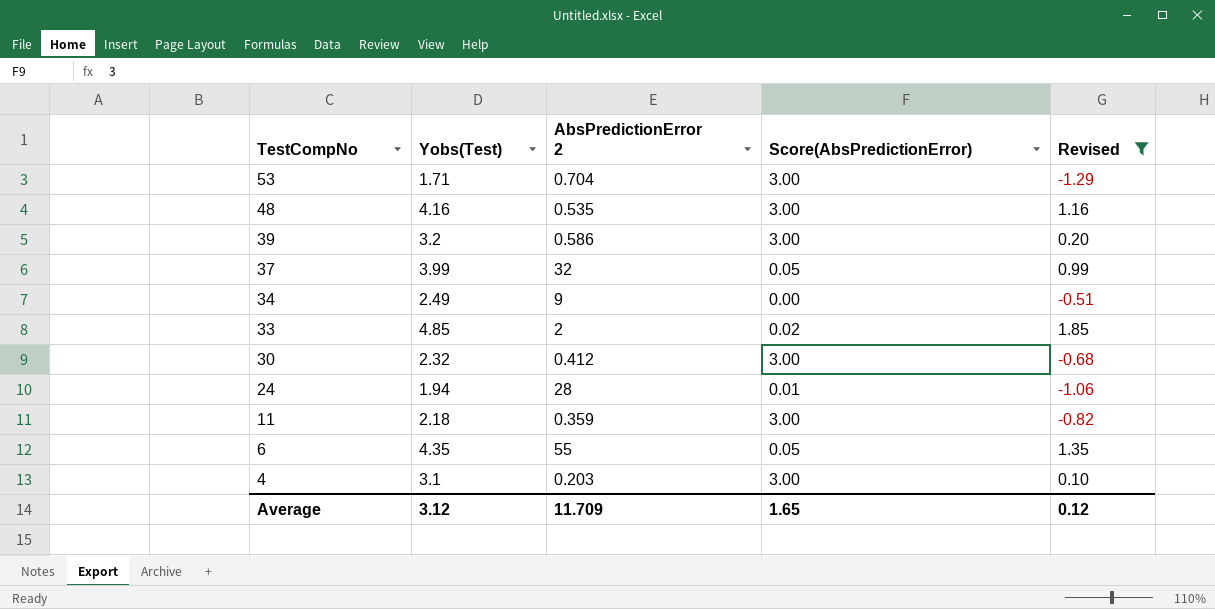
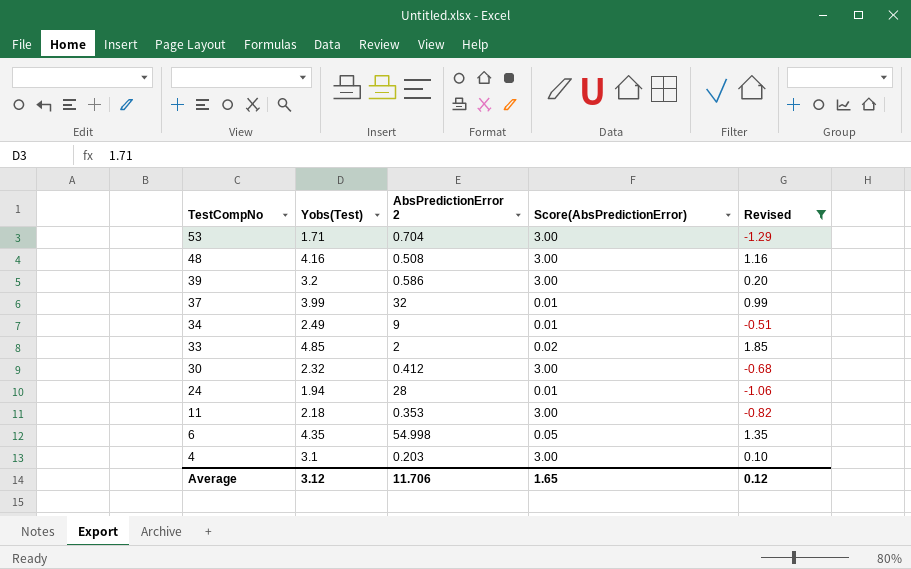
48 | AbsPredictionError 2: 0.535 -> 0.508
37 | Score(AbsPredictionError): 0.05 -> 0.01
34 | Score(AbsPredictionError): 0.00 -> 0.01
11 | AbsPredictionError 2: 0.359 -> 0.353
6 | AbsPredictionError 2: 55 -> 54.998
Average | AbsPredictionError 2: 11.709 -> 11.706

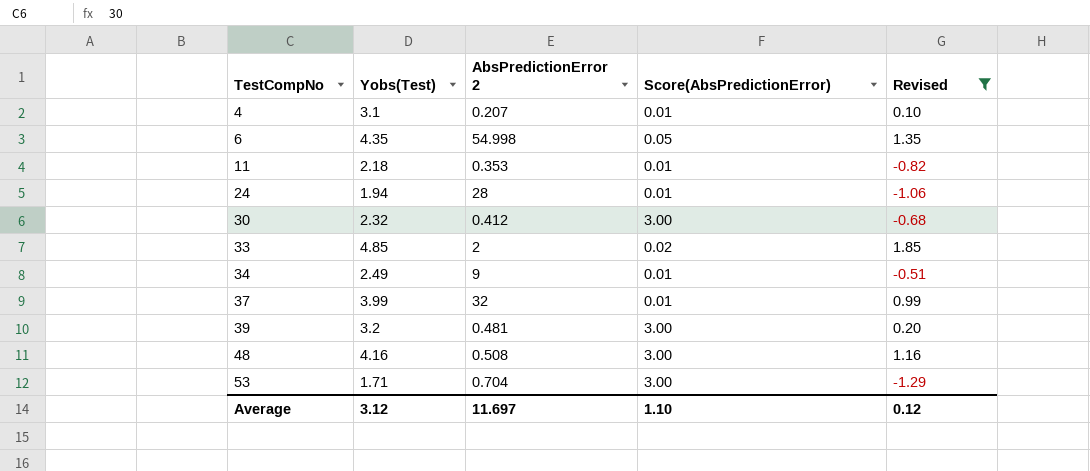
row order: TestCompNo descending -> TestCompNo ascending
4 | AbsPredictionError 2: 0.203 -> 0.207
4 | Score(AbsPredictionError): 3.00 -> 0.01
11 | Score(AbsPredictionError): 3.00 -> 0.01
39 | AbsPredictionError 2: 0.586 -> 0.481
Average | AbsPredictionError 2: 11.706 -> 11.697
Average | Score(AbsPredictionError): 1.65 -> 1.10

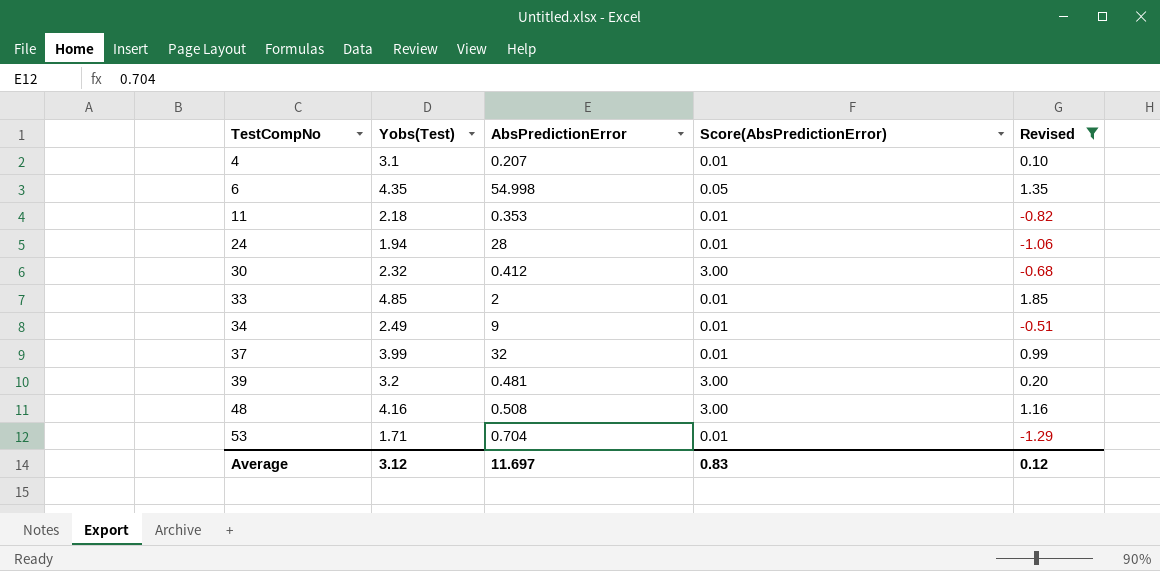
column name: AbsPredictionError 2 -> AbsPredictionError
33 | Score(AbsPredictionError): 0.02 -> 0.01
53 | Score(AbsPredictionError): 3.00 -> 0.01
Average | Score(AbsPredictionError): 1.10 -> 0.83

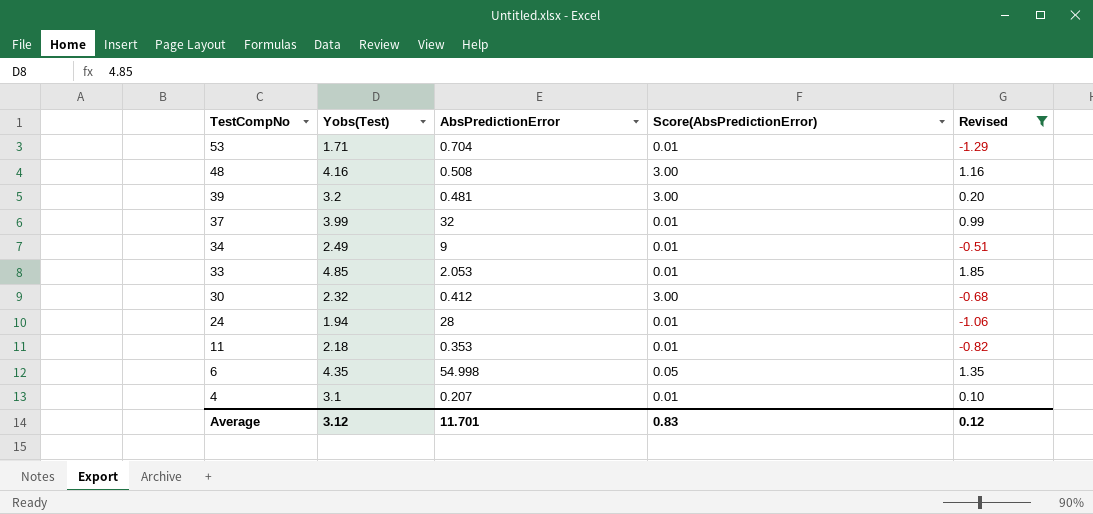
row order: TestCompNo ascending -> TestCompNo descending
33 | AbsPredictionError: 2 -> 2.053
Average | AbsPredictionError: 11.697 -> 11.701

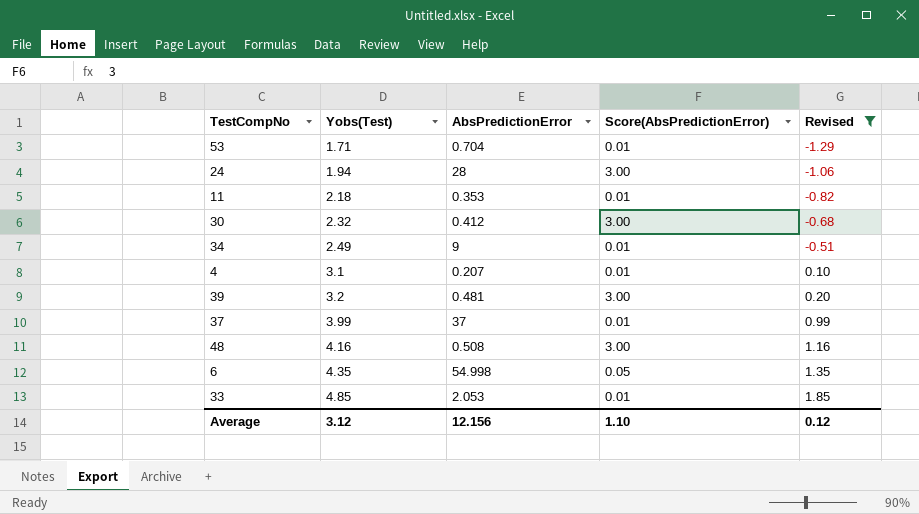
row order: TestCompNo descending -> Yobs(Test) ascending
24 | Score(AbsPredictionError): 0.01 -> 3.00
37 | AbsPredictionError: 32 -> 37
Average | AbsPredictionError: 11.701 -> 12.156
Average | Score(AbsPredictionError): 0.83 -> 1.10

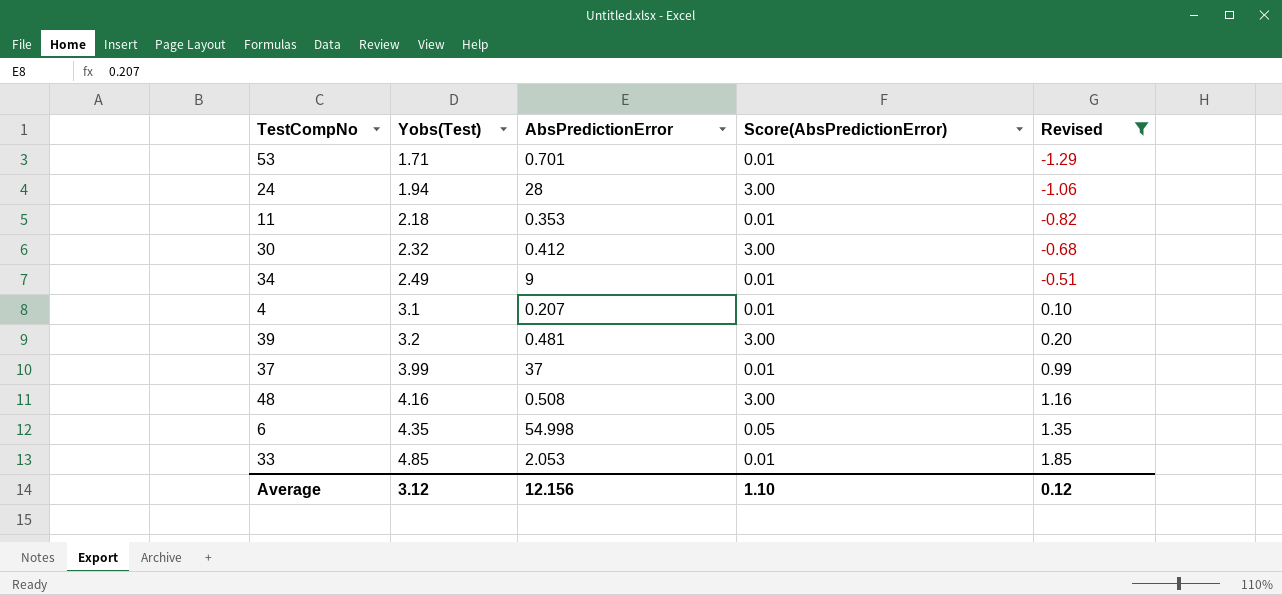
53 | AbsPredictionError: 0.704 -> 0.701

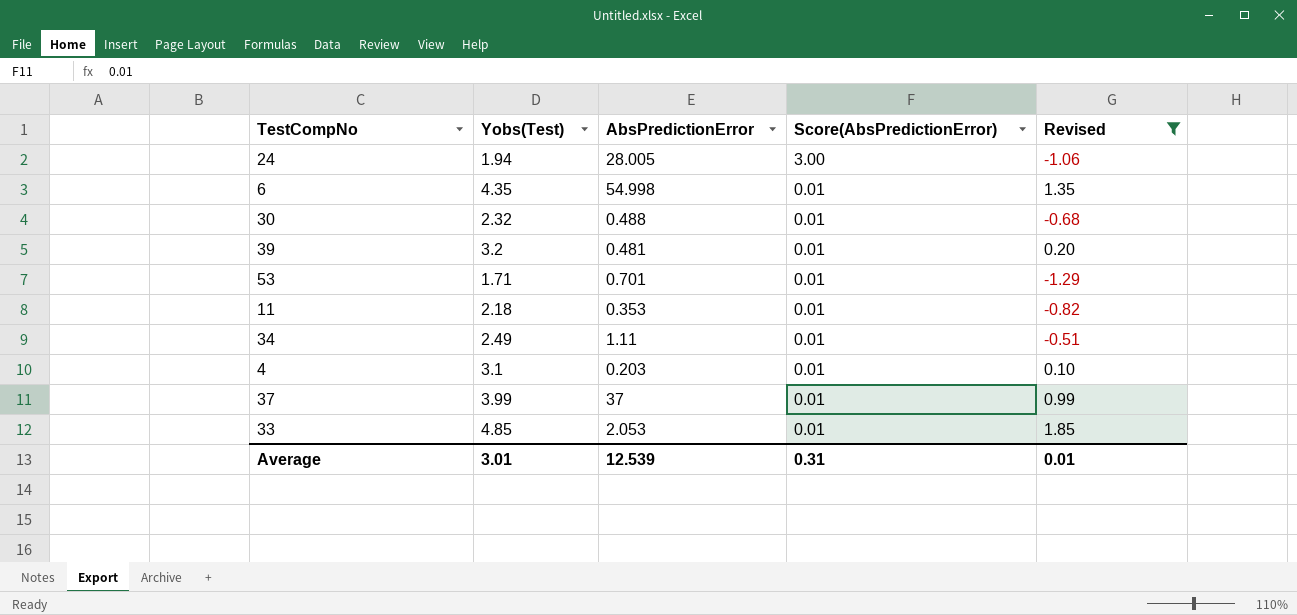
row order: Yobs(Test) ascending -> Score(AbsPredictionError) descending
row 48: 4.16 | 0.508 | 3.00 | 1.16 -> none
24 | AbsPredictionError: 28 -> 28.005
6 | Score(AbsPredictionError): 0.05 -> 0.01
30 | AbsPredictionError: 0.412 -> 0.488
30 | Score(AbsPredictionError): 3.00 -> 0.01
39 | Score(AbsPredictionError): 3.00 -> 0.01
34 | AbsPredictionError: 9 -> 1.11
4 | AbsPredictionError: 0.207 -> 0.203
Average | Yobs(Test): 3.12 -> 3.01
Average | AbsPredictionError: 12.156 -> 12.539
Average | Score(AbsPredictionError): 1.10 -> 0.31
Average | Revised: 0.12 -> 0.01

